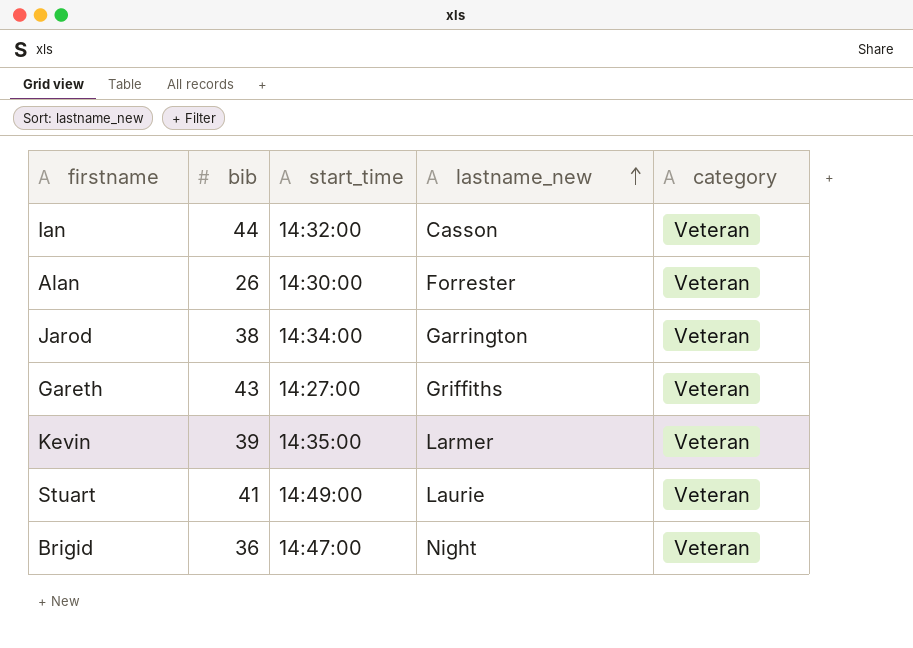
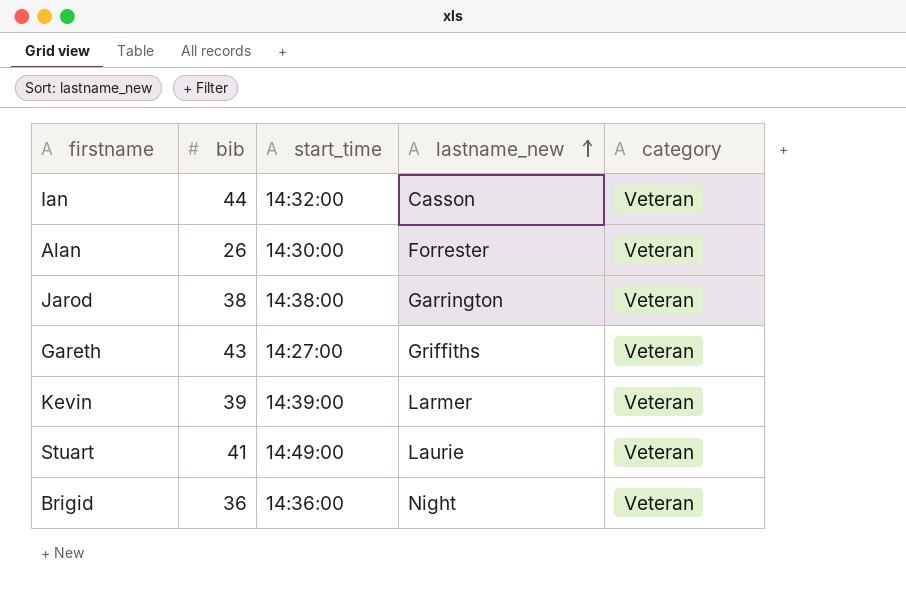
Jarod | start_time: 14:34:00 -> 14:38:00
Kevin | start_time: 14:35:00 -> 14:39:00
Brigid | start_time: 14:47:00 -> 14:36:00

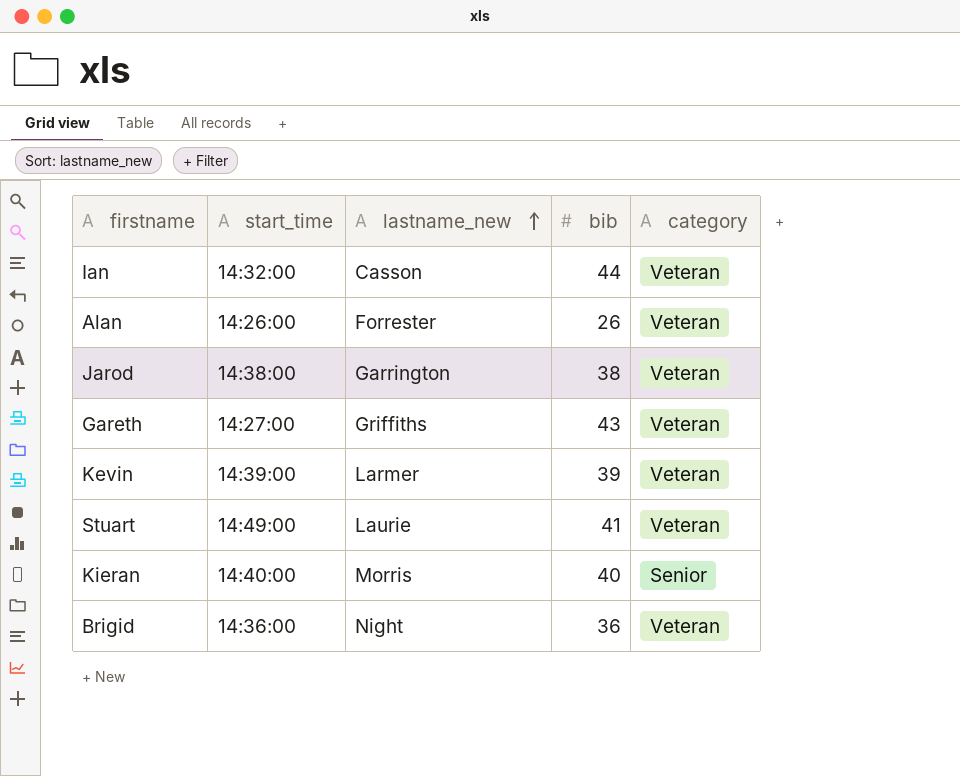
column bib | position: 2 -> 4
Alan | start_time: 14:30:00 -> 14:26:00
row Kieran: none -> 14:40:00 | Morris | 40 | Senior

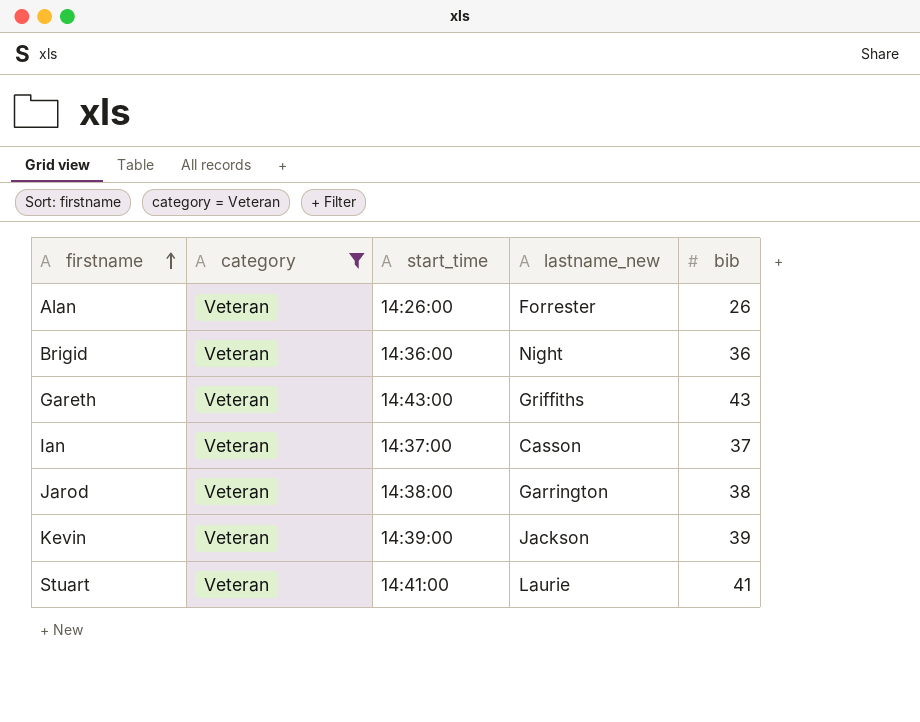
filter: none -> category = Veteran
row order: lastname_new ascending -> firstname ascending
column category | position: 5 -> 2
Gareth | start_time: 14:27:00 -> 14:43:00
Ian | start_time: 14:32:00 -> 14:37:00
Ian | bib: 44 -> 37
Kevin | lastname_new: Larmer -> Jackson
Stuart | start_time: 14:49:00 -> 14:41:00

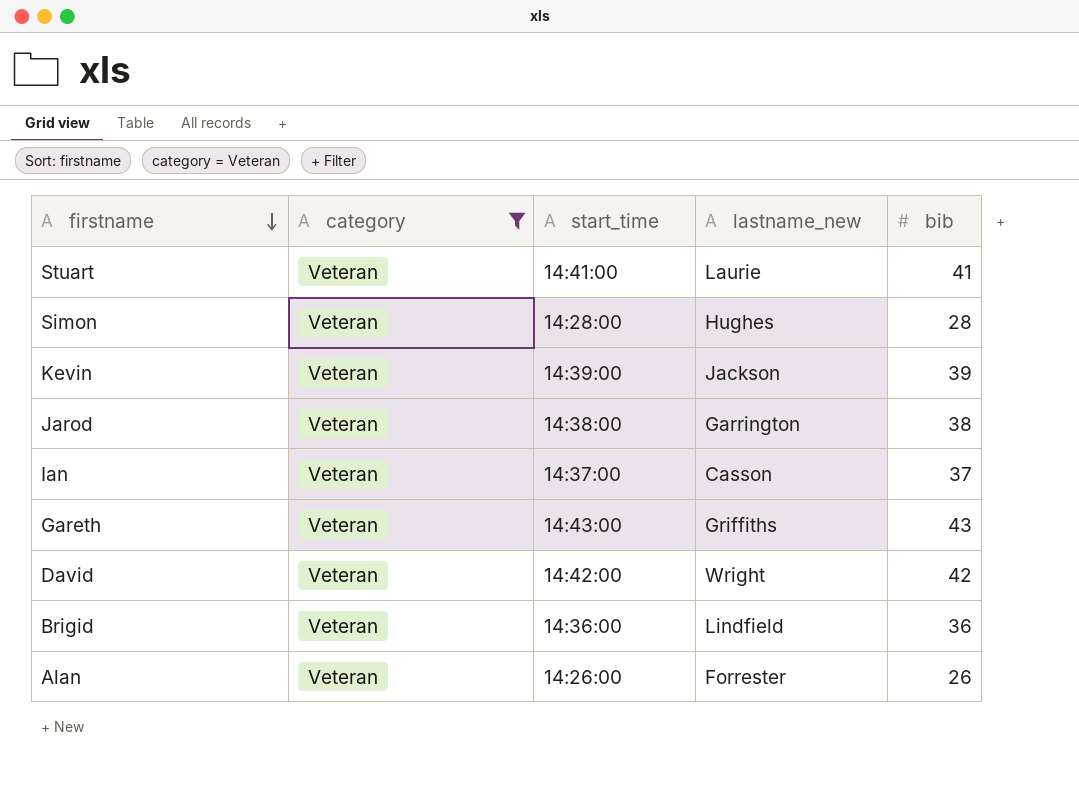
row order: firstname ascending -> firstname descending
row Simon: none -> Veteran | 14:28:00 | Hughes | 28
row David: none -> Veteran | 14:42:00 | Wright | 42
Brigid | lastname_new: Night -> Lindfield

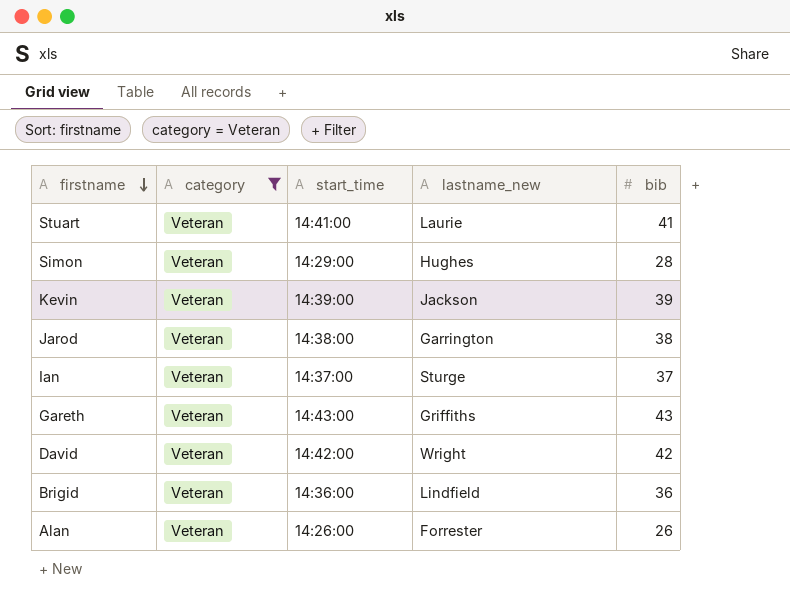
Simon | start_time: 14:28:00 -> 14:29:00
Ian | lastname_new: Casson -> Sturge

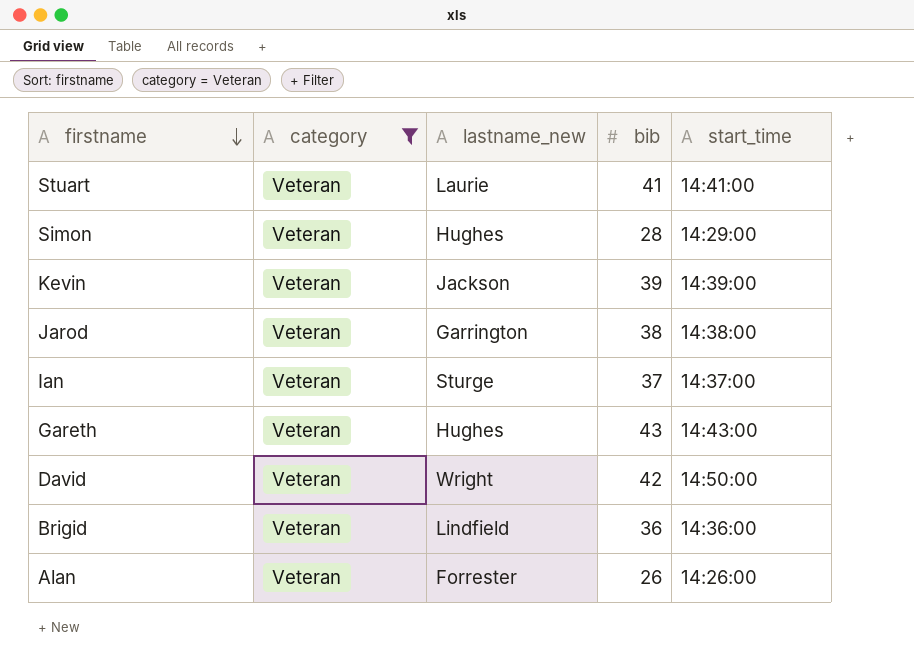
column start_time | position: 3 -> 5
Gareth | lastname_new: Griffiths -> Hughes
David | start_time: 14:42:00 -> 14:50:00

